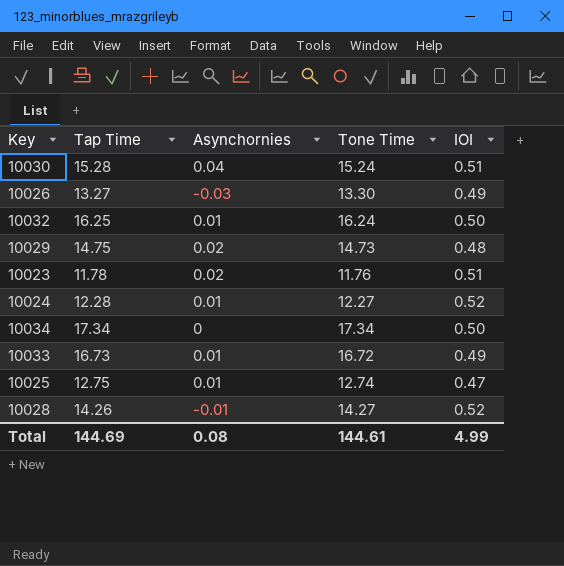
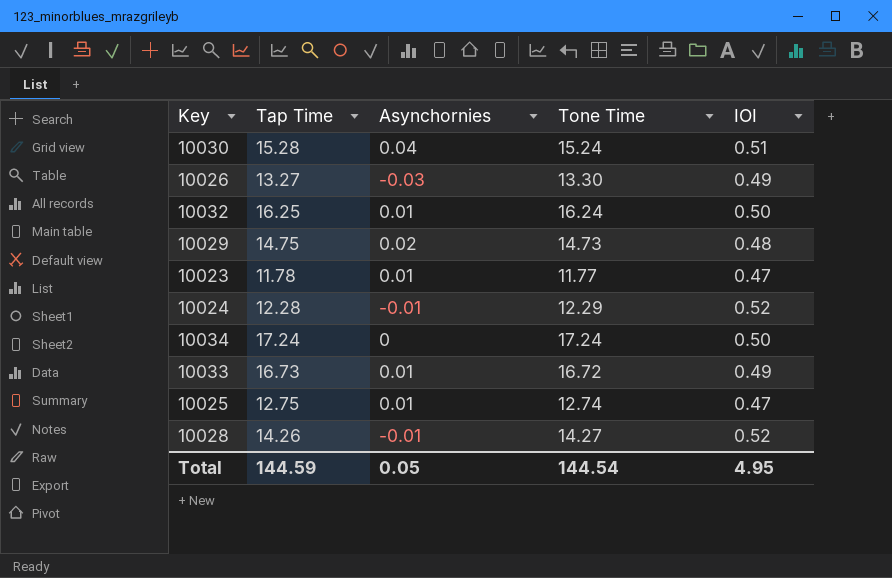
10023 | Asynchornies: 0.02 -> 0.01
10023 | Tone Time: 11.76 -> 11.77
10023 | IOI: 0.51 -> 0.47
10024 | Asynchornies: 0.01 -> -0.01
10024 | Tone Time: 12.27 -> 12.29
10034 | Tap Time: 17.34 -> 17.24
10034 | Tone Time: 17.34 -> 17.24
Total | Tap Time: 144.69 -> 144.59
Total | Asynchornies: 0.08 -> 0.05
Total | Tone Time: 144.61 -> 144.54
Total | IOI: 4.99 -> 4.95

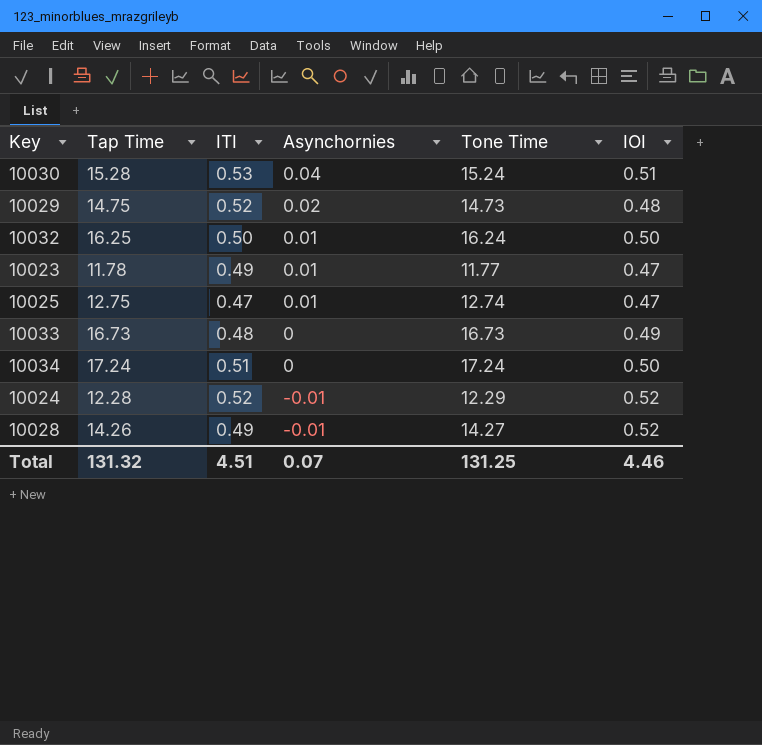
row order: none -> Asynchornies descending
column ITI | position: none -> 3
row 10026: 13.27 | -0.03 | 13.30 | 0.49 -> none
10033 | Asynchornies: 0.01 -> 0
10033 | Tone Time: 16.72 -> 16.73
Total | Tap Time: 144.59 -> 131.32
Total | Asynchornies: 0.05 -> 0.07
Total | Tone Time: 144.54 -> 131.25
Total | IOI: 4.95 -> 4.46

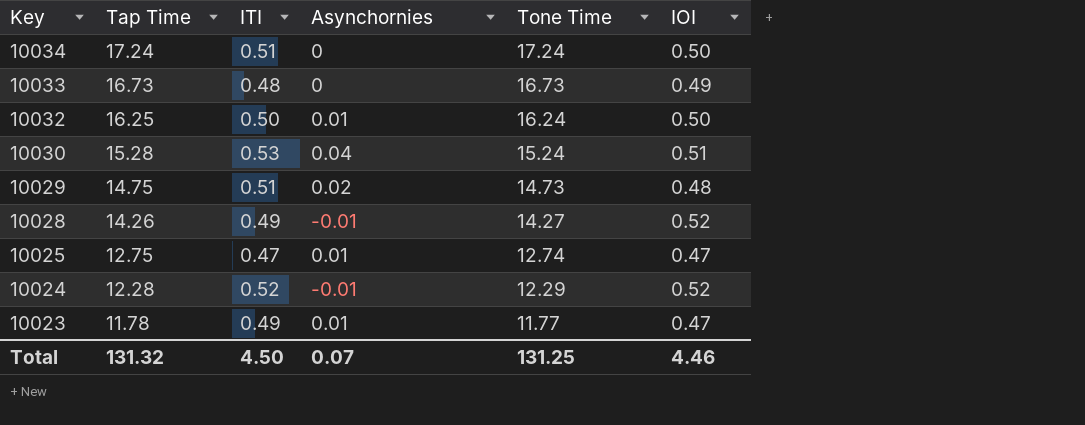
row order: Asynchornies descending -> Key descending
10029 | ITI: 0.52 -> 0.51
Total | ITI: 4.51 -> 4.50

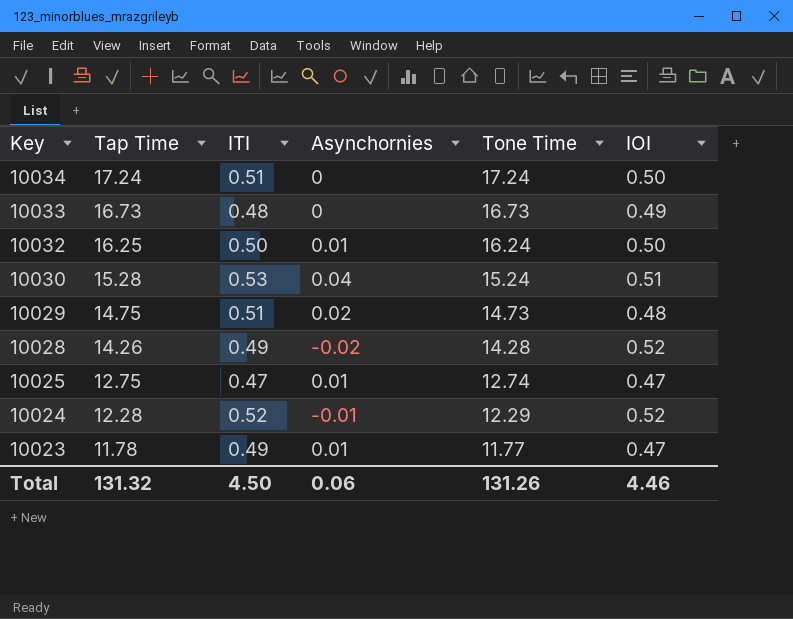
10028 | Asynchornies: -0.01 -> -0.02
10028 | Tone Time: 14.27 -> 14.28
Total | Asynchornies: 0.07 -> 0.06
Total | Tone Time: 131.25 -> 131.26

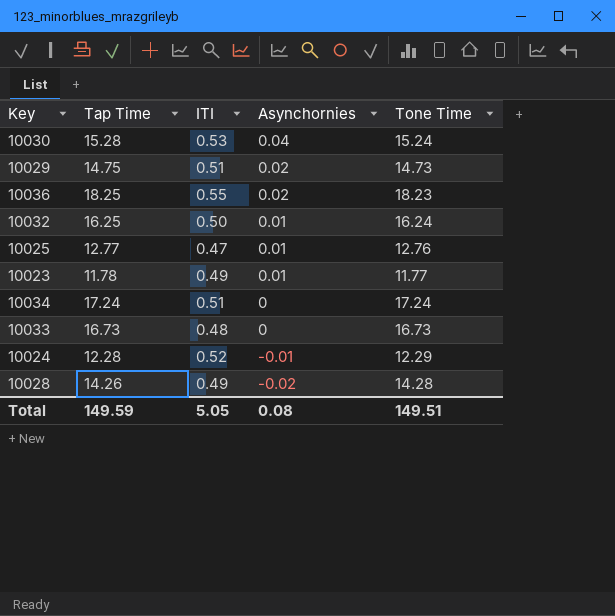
row order: Key descending -> Asynchornies descending
column IOI | position: 6 -> none
row 10036: none -> 18.25 | 0.55 | 0.02 | 18.23
10025 | Tap Time: 12.75 -> 12.77
10025 | Tone Time: 12.74 -> 12.76
Total | Tap Time: 131.32 -> 149.59
Total | ITI: 4.50 -> 5.05
Total | Asynchornies: 0.06 -> 0.08
Total | Tone Time: 131.26 -> 149.51

